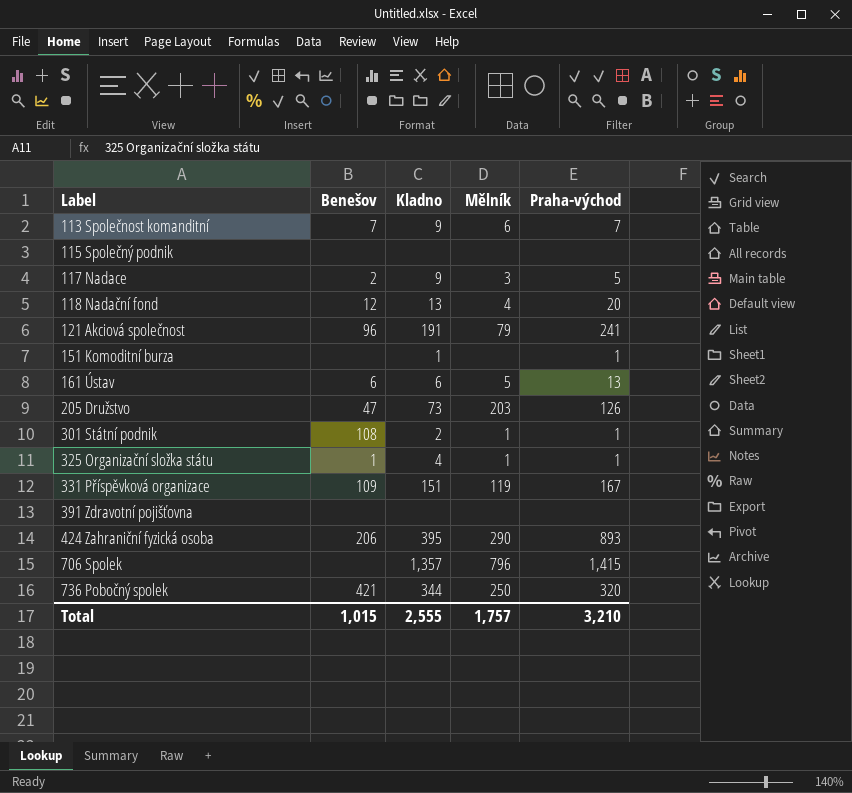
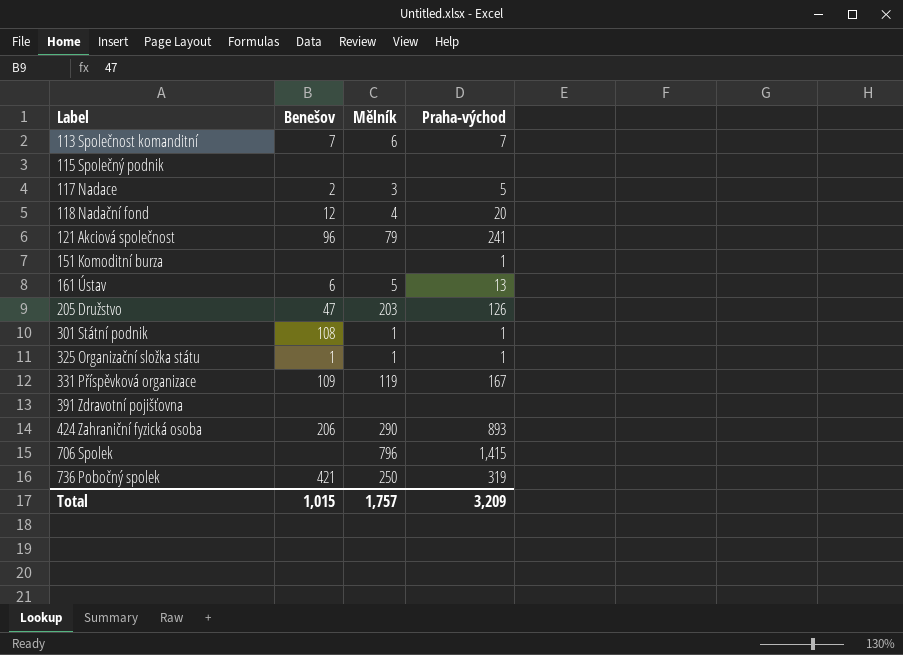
column Kladno | position: 3 -> none
736 Pobočný spolek | Praha-východ: 320 -> 319
Total | Praha-východ: 3,210 -> 3,209

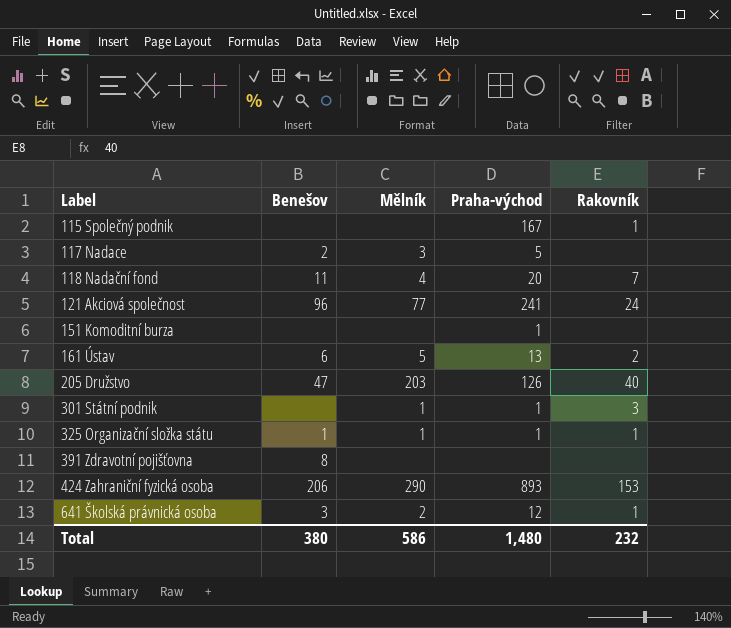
column Rakovník | position: none -> 5
row 113 Společnost komanditní: 7 | 6 | 7 -> none
row 331 Příspěvková organizace: 109 | 119 | 167 -> none
row 706 Spolek: none | 796 | 1,415 -> none
row 736 Pobočný spolek: 421 | 250 | 319 -> none
115 Společný podnik | Praha-východ: none -> 167
118 Nadační fond | Benešov: 12 -> 11
121 Akciová společnost | Mělník: 79 -> 77
301 Státní podnik | Benešov: 108 -> none
391 Zdravotní pojišťovna | Benešov: none -> 8
row 641 Školská právnická osoba: none -> 3 | 2 | 12 | 1
Total | Benešov: 1,015 -> 380
Total | Mělník: 1,757 -> 586
Total | Praha-východ: 3,209 -> 1,480

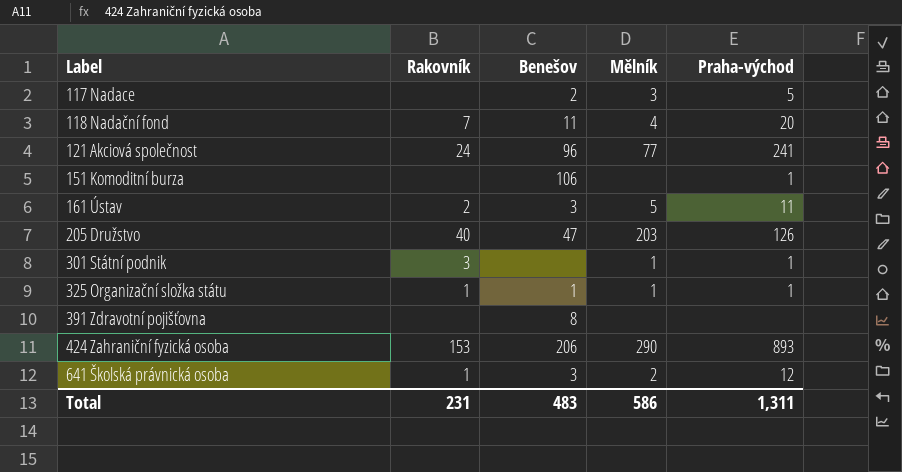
column Rakovník | position: 5 -> 2
row 115 Společný podnik: none | none | 167 | 1 -> none
151 Komoditní burza | Benešov: none -> 106
161 Ústav | Benešov: 6 -> 3
161 Ústav | Praha-východ: 13 -> 11
Total | Rakovník: 232 -> 231
Total | Benešov: 380 -> 483
Total | Praha-východ: 1,480 -> 1,311

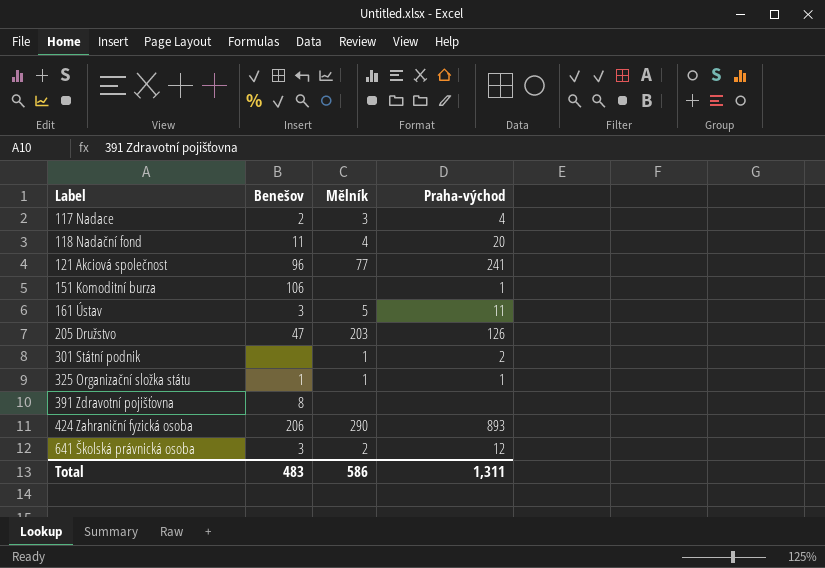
column Rakovník | position: 2 -> none
117 Nadace | Praha-východ: 5 -> 4
301 Státní podnik | Praha-východ: 1 -> 2

